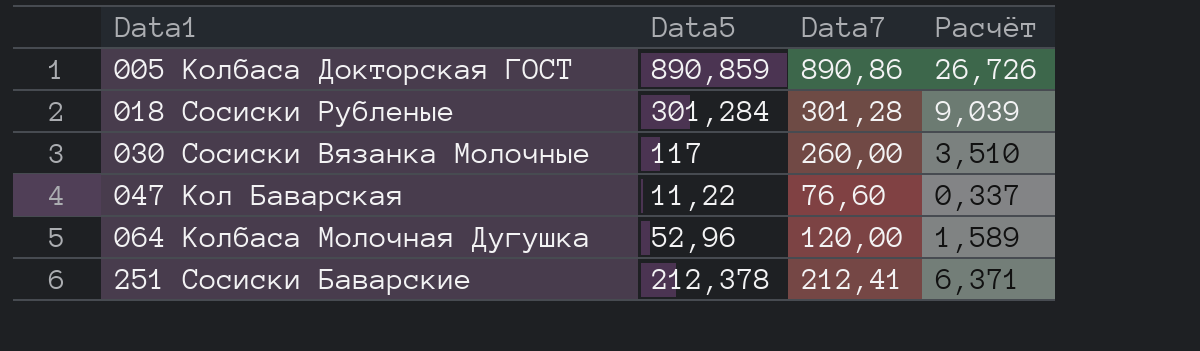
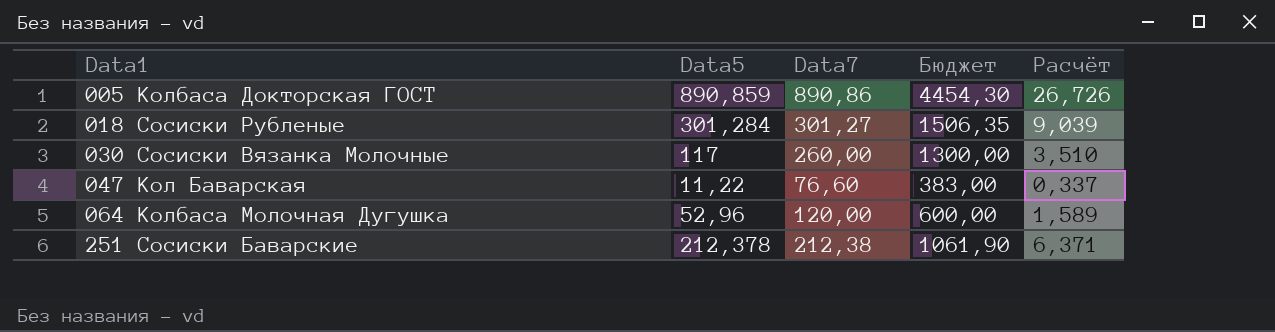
column Бюджет | formula: none -> [Data7] * 5
018 Сосиски Рубленые | Data7: 301,28 -> 301,27
251 Сосиски Баварские | Data7: 212,41 -> 212,38

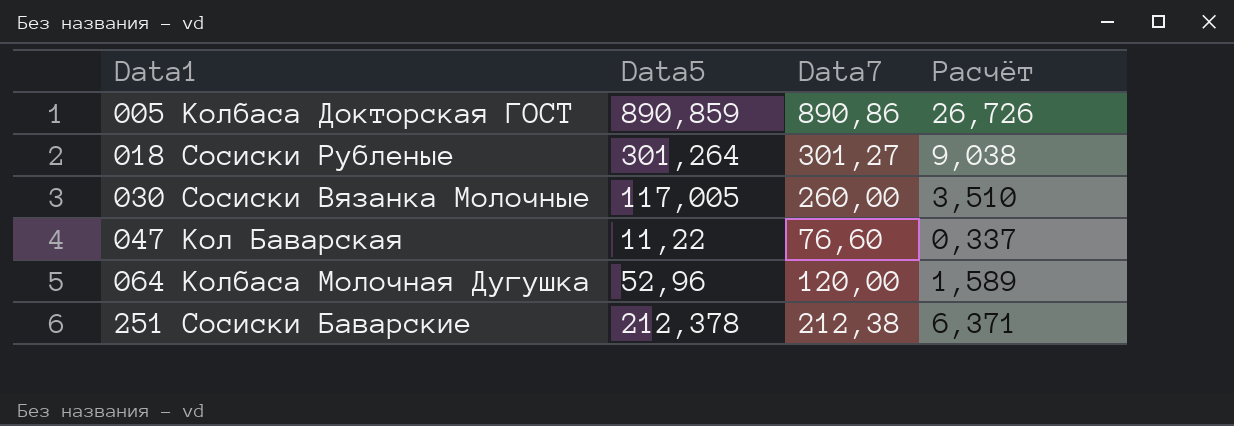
column Бюджет | formula: [Data7] * 5 -> none
018 Сосиски Рубленые | Data5: 301,284 -> 301,264
018 Сосиски Рубленые | Расчёт: 9,039 -> 9,038
030 Сосиски Вязанка Молочные | Data5: 117 -> 117,005

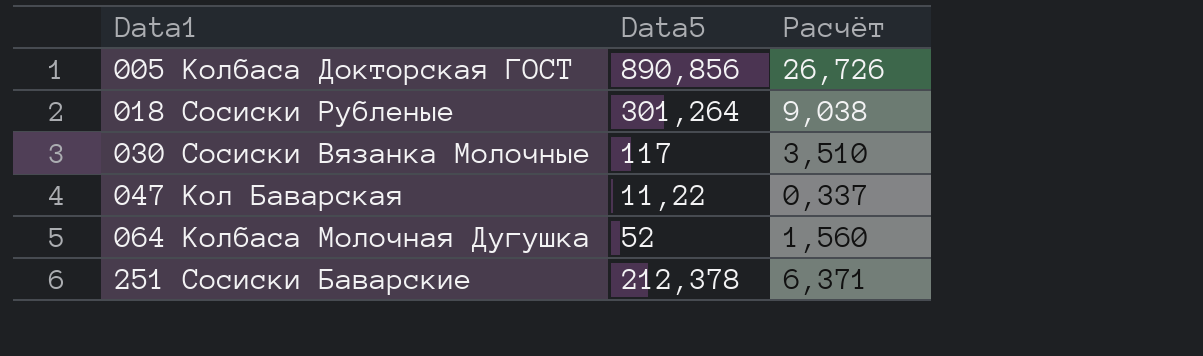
column Data7 | position: 3 -> none
005 Колбаса Докторская ГОСТ | Data5: 890,859 -> 890,856
030 Сосиски Вязанка Молочные | Data5: 117,005 -> 117
064 Колбаса Молочная Дугушка | Data5: 52,96 -> 52
064 Колбаса Молочная Дугушка | Расчёт: 1,589 -> 1,560

